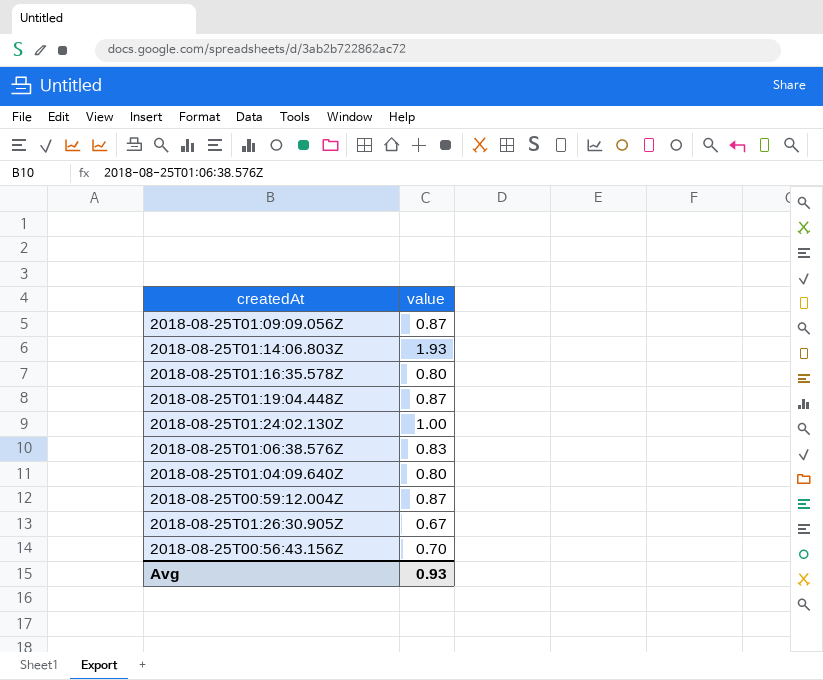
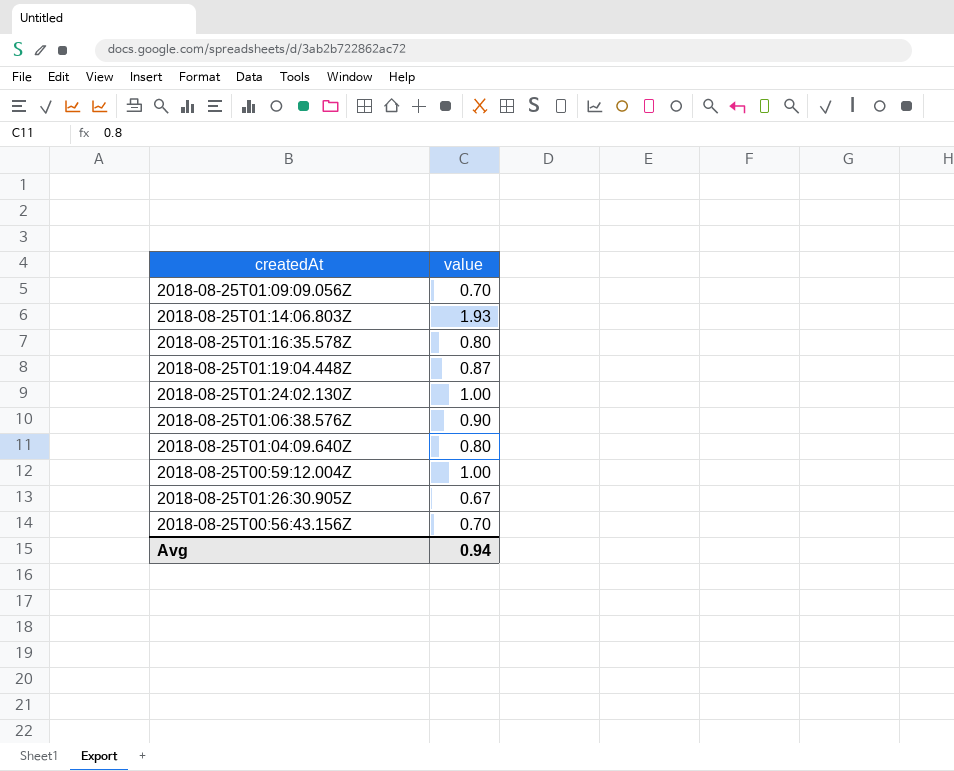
2018-08-25T01:09:09.056Z | value: 0.87 -> 0.70
2018-08-25T01:06:38.576Z | value: 0.83 -> 0.90
2018-08-25T00:59:12.004Z | value: 0.87 -> 1.00
Avg | value: 0.93 -> 0.94

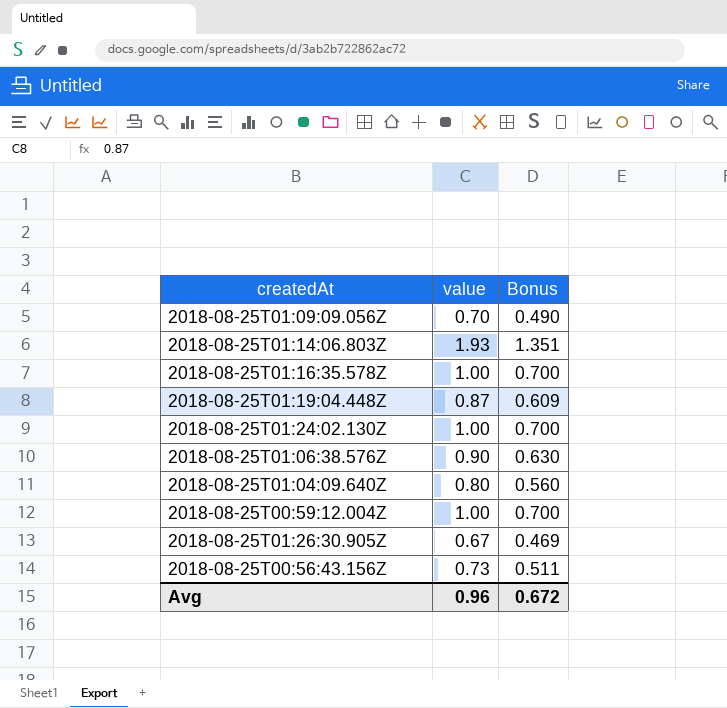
column Bonus | formula: none -> [value] * 0.7
2018-08-25T01:16:35.578Z | value: 0.80 -> 1.00
2018-08-25T00:56:43.156Z | value: 0.70 -> 0.73
Avg | value: 0.94 -> 0.96

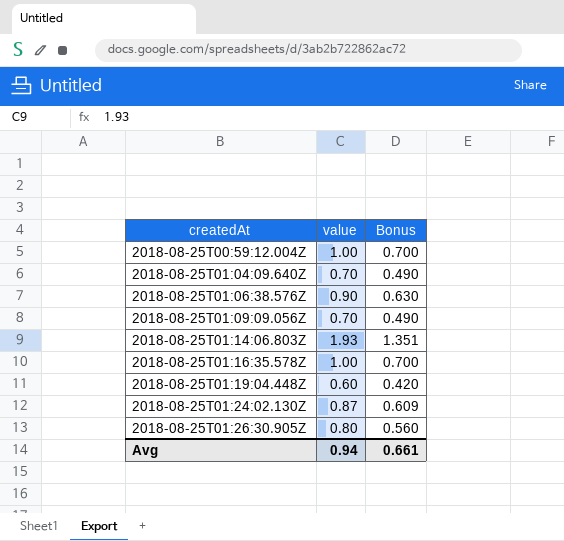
row order: none -> createdAt ascending
row 2018-08-25T00:56:43.156Z: 0.73 | 0.511 -> none
2018-08-25T01:04:09.640Z | value: 0.80 -> 0.70
2018-08-25T01:04:09.640Z | Bonus: 0.560 -> 0.490
2018-08-25T01:19:04.448Z | value: 0.87 -> 0.60
2018-08-25T01:19:04.448Z | Bonus: 0.609 -> 0.420
2018-08-25T01:24:02.130Z | value: 1.00 -> 0.87
2018-08-25T01:24:02.130Z | Bonus: 0.700 -> 0.609
2018-08-25T01:26:30.905Z | value: 0.67 -> 0.80
2018-08-25T01:26:30.905Z | Bonus: 0.469 -> 0.560
Avg | value: 0.96 -> 0.94
Avg | Bonus: 0.672 -> 0.661

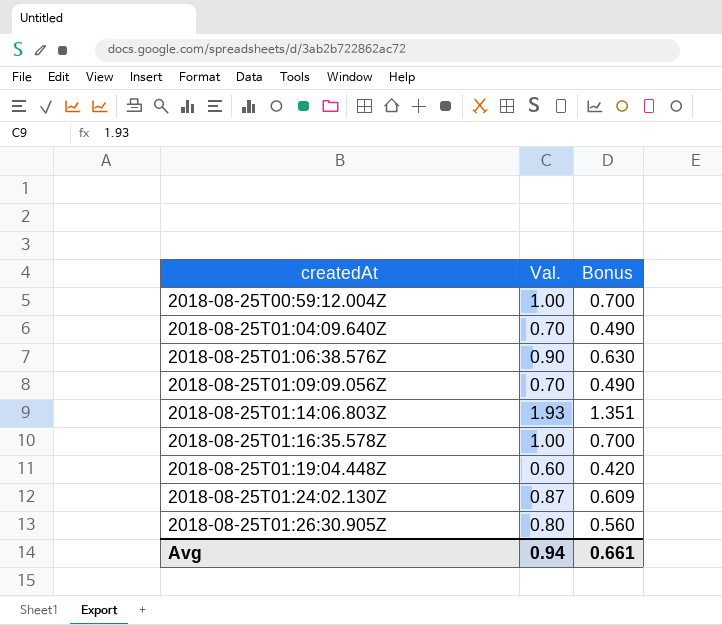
column name: value -> Val.

